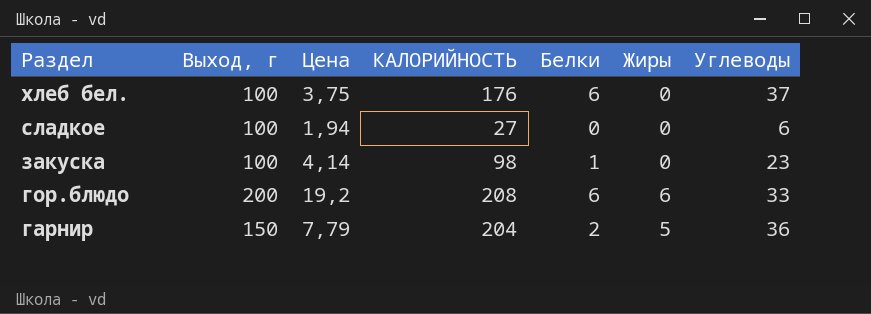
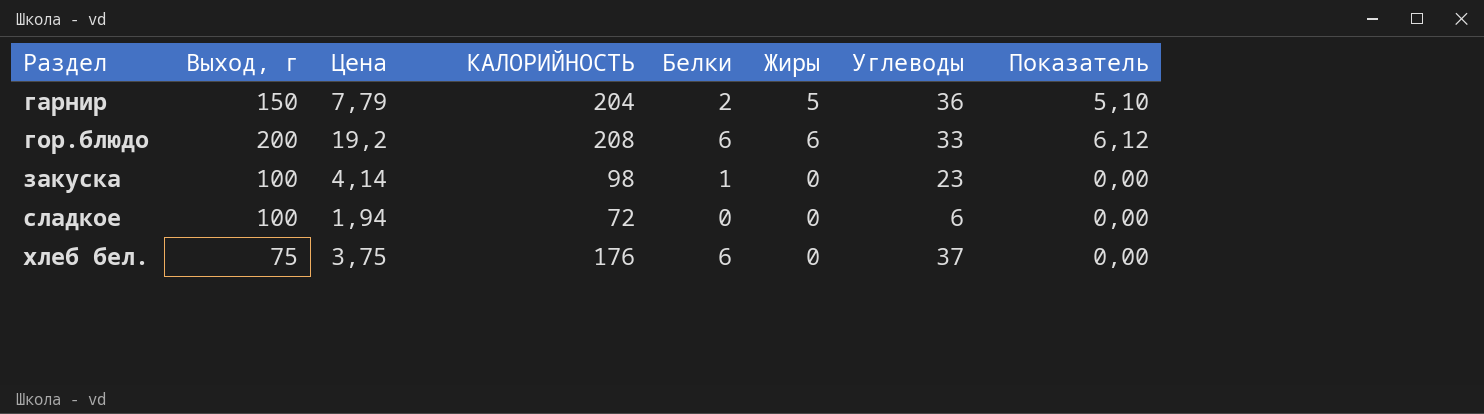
row order: Раздел descending -> Раздел ascending
column Показатель | formula: none -> [Жиры] * 1,02
сладкое | КАЛОРИЙНОСТЬ: 27 -> 72
хлеб бел. | Выход, г: 100 -> 75

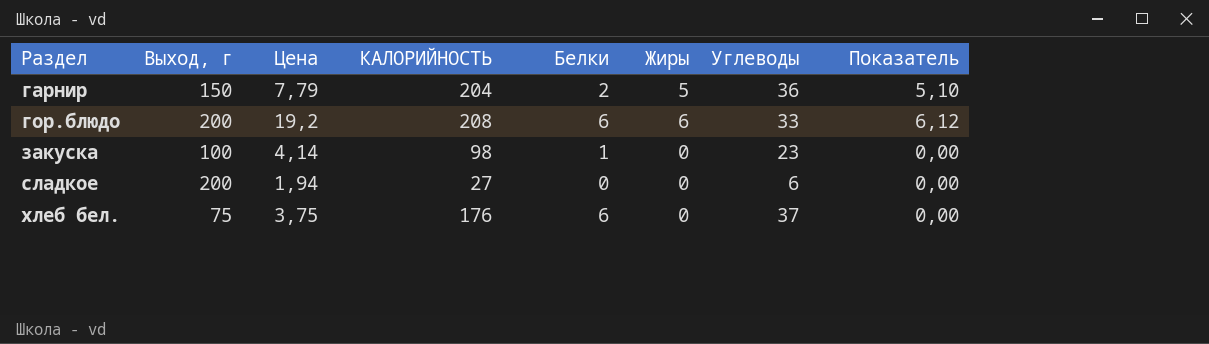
сладкое | Выход, г: 100 -> 200
сладкое | КАЛОРИЙНОСТЬ: 72 -> 27

